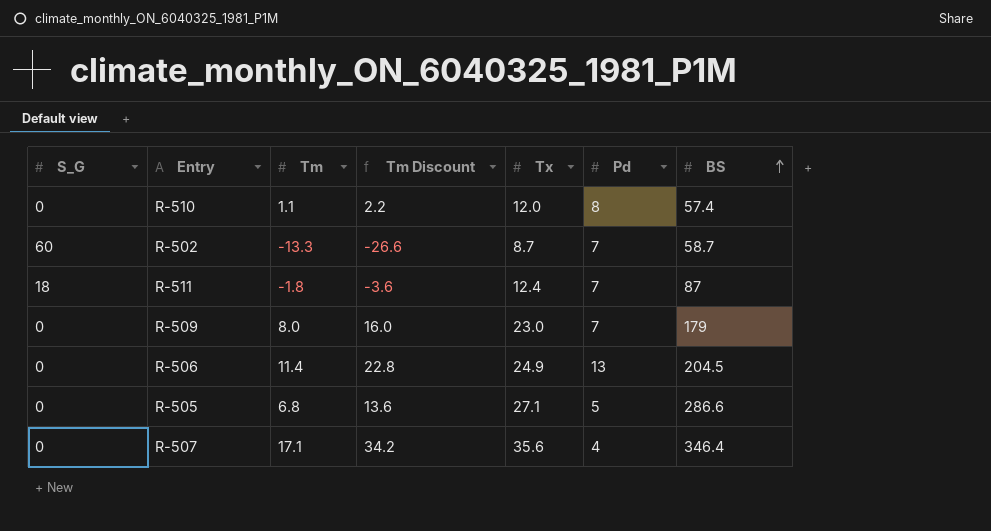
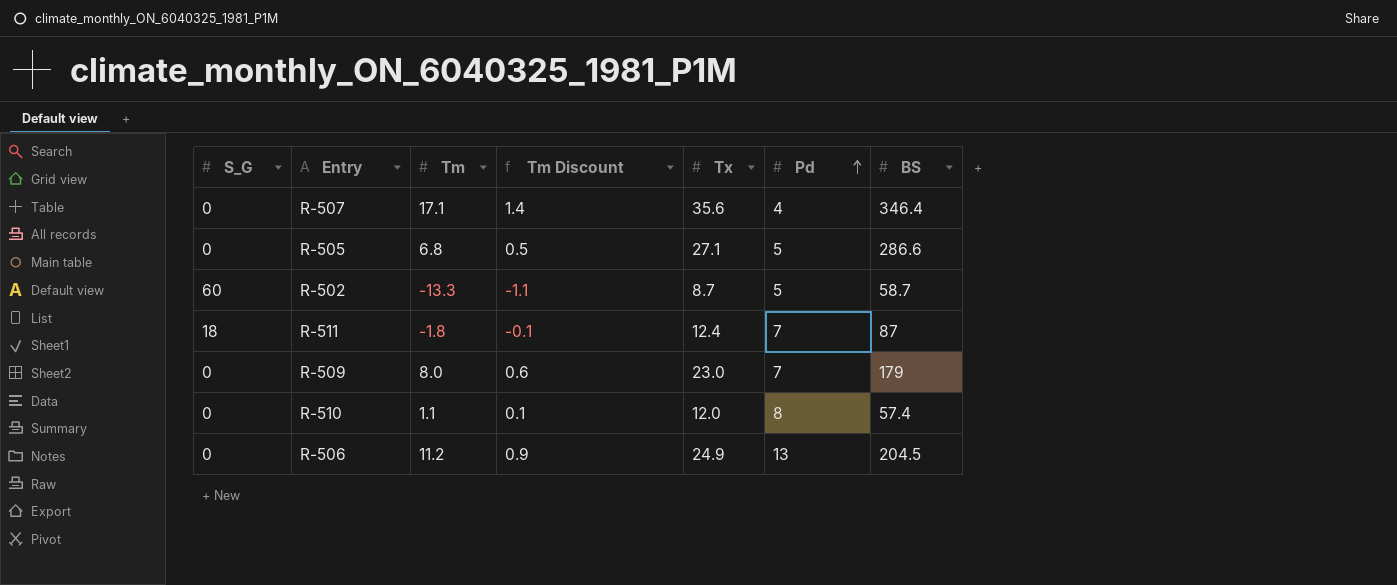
row order: BS ascending -> Pd ascending
column Tm Discount | formula: [Tm] * 2 -> [Tm] * 0.08
R-502 | Pd: 7 -> 5
R-506 | Tm: 11.4 -> 11.2

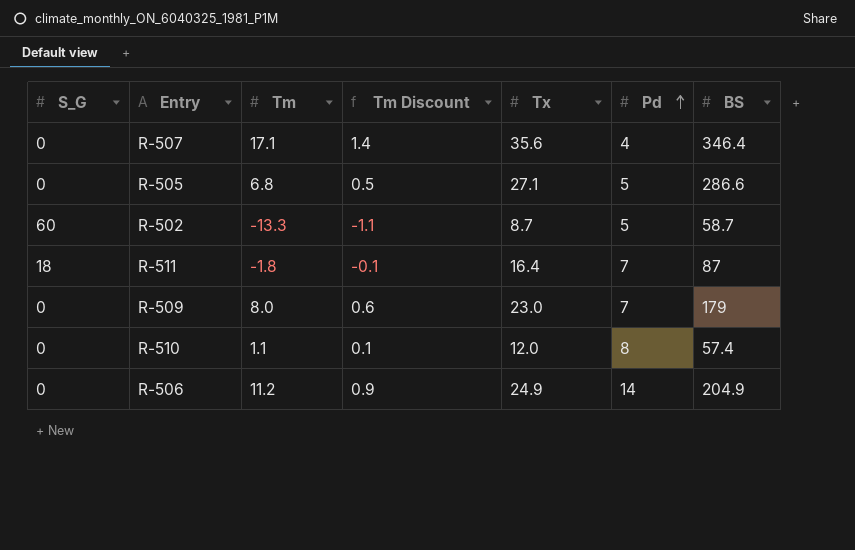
R-511 | Tx: 12.4 -> 16.4
R-506 | Pd: 13 -> 14
R-506 | BS: 204.5 -> 204.9

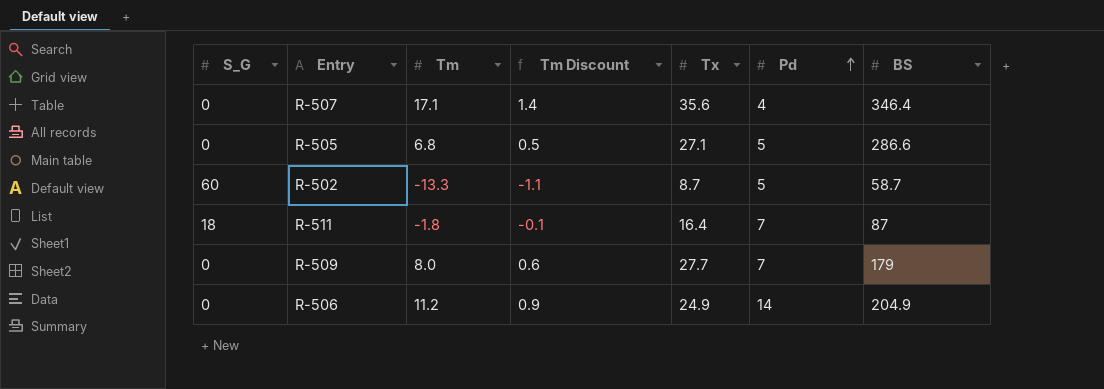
row R-510: 0 | 1.1 | 0.1 | 12.0 | 8 | 57.4 -> none
R-509 | Tx: 23.0 -> 27.7

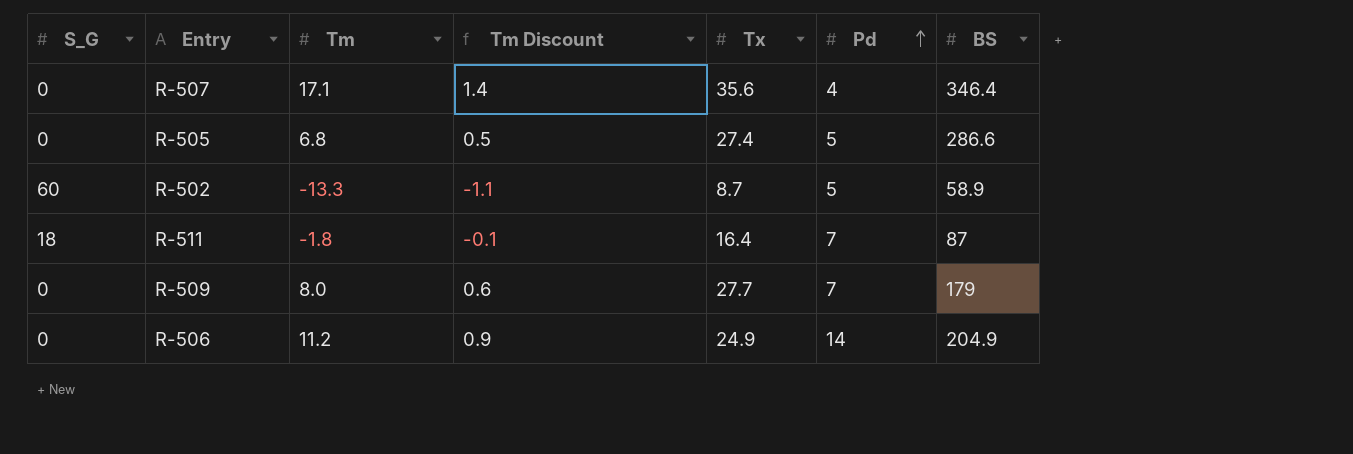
R-505 | Tx: 27.1 -> 27.4
R-502 | BS: 58.7 -> 58.9

